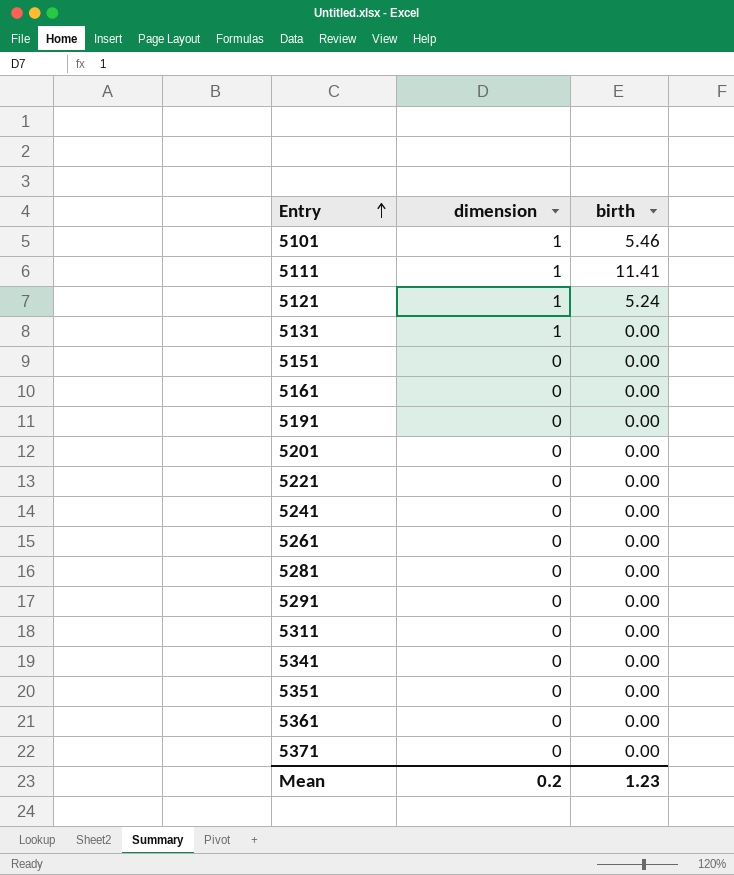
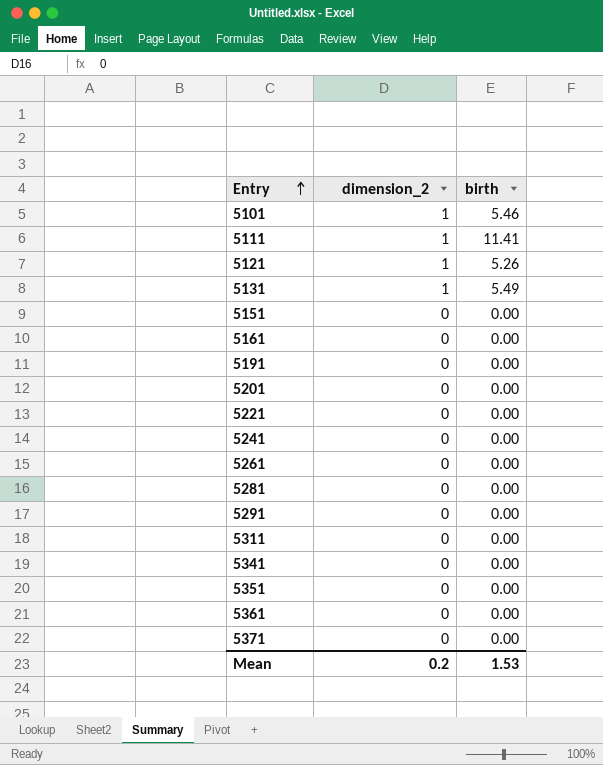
column name: dimension -> dimension_2
5121 | birth: 5.24 -> 5.26
5131 | birth: 0.00 -> 5.49
Mean | birth: 1.23 -> 1.53

